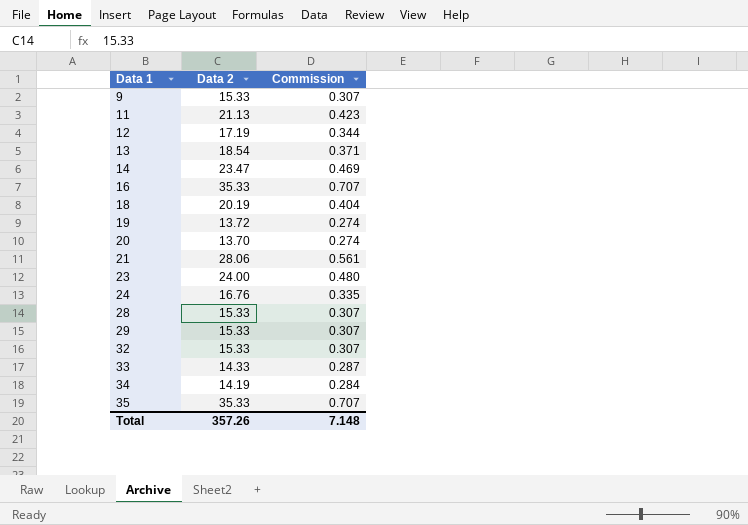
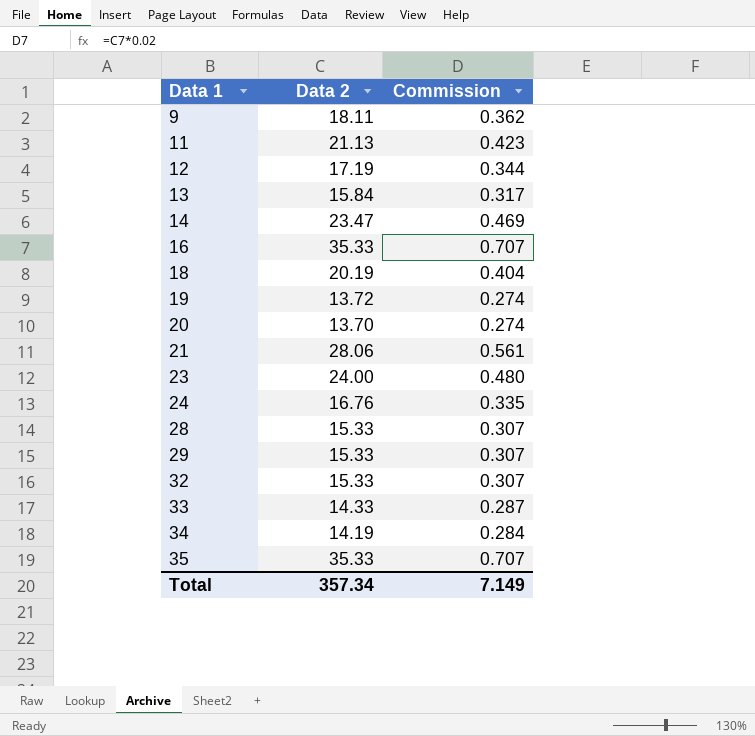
9 | Data 2: 15.33 -> 18.11
9 | Commission: 0.307 -> 0.362
13 | Data 2: 18.54 -> 15.84
13 | Commission: 0.371 -> 0.317
Total | Data 2: 357.26 -> 357.34
Total | Commission: 7.148 -> 7.149

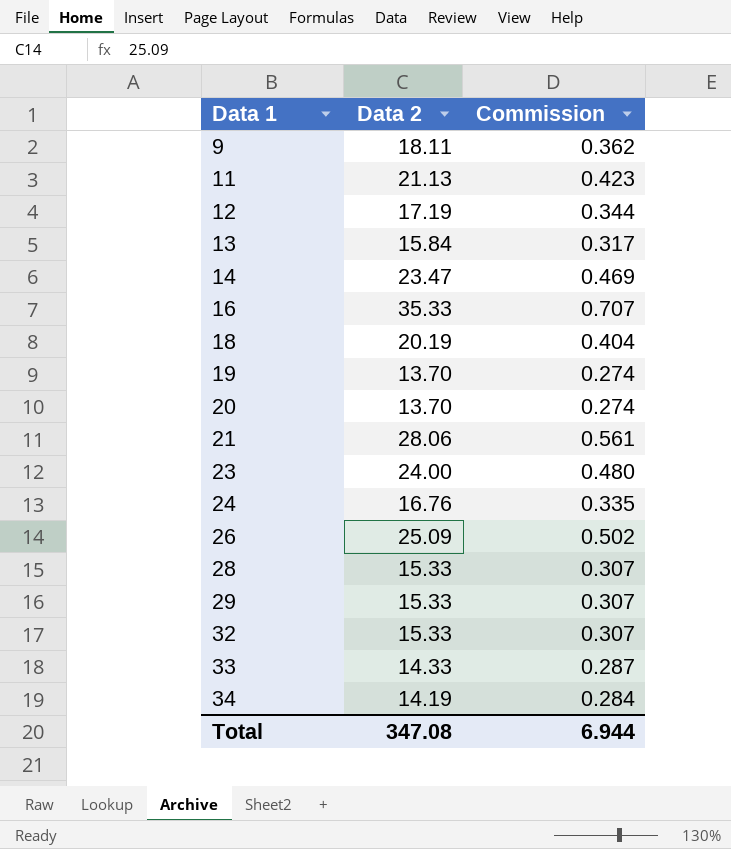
row 35: 35.33 | 0.707 -> none
19 | Data 2: 13.72 -> 13.70
row 26: none -> 25.09 | 0.502
Total | Data 2: 357.34 -> 347.08
Total | Commission: 7.149 -> 6.944

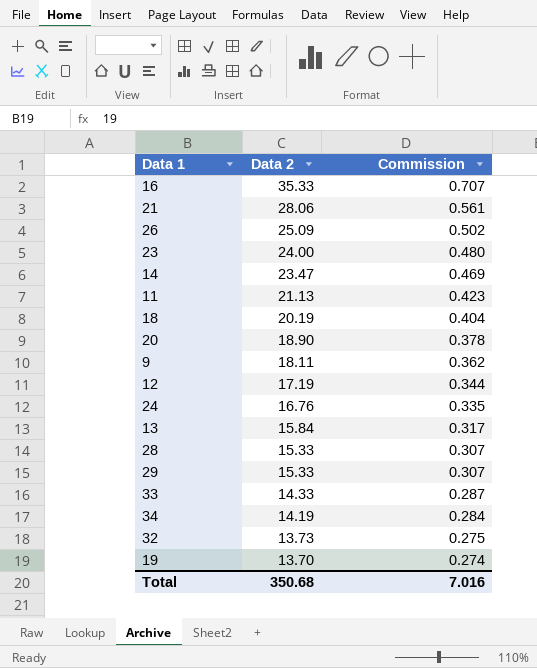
row order: Data 1 ascending -> Data 2 descending
20 | Data 2: 13.70 -> 18.90
20 | Commission: 0.274 -> 0.378
32 | Data 2: 15.33 -> 13.73
32 | Commission: 0.307 -> 0.275
Total | Data 2: 347.08 -> 350.68
Total | Commission: 6.944 -> 7.016

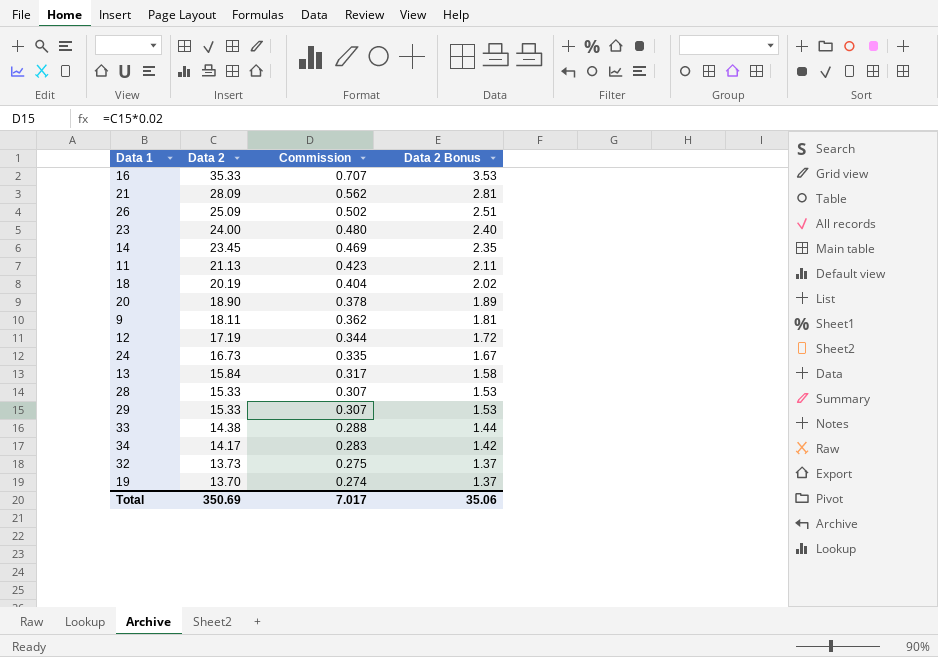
column Data 2 Bonus | formula: none -> [Data 2] * 0.1
21 | Data 2: 28.06 -> 28.09
21 | Commission: 0.561 -> 0.562
14 | Data 2: 23.47 -> 23.45
24 | Data 2: 16.76 -> 16.73
33 | Data 2: 14.33 -> 14.38
33 | Commission: 0.287 -> 0.288
34 | Data 2: 14.19 -> 14.17
34 | Commission: 0.284 -> 0.283
Total | Data 2: 350.68 -> 350.69
Total | Commission: 7.016 -> 7.017

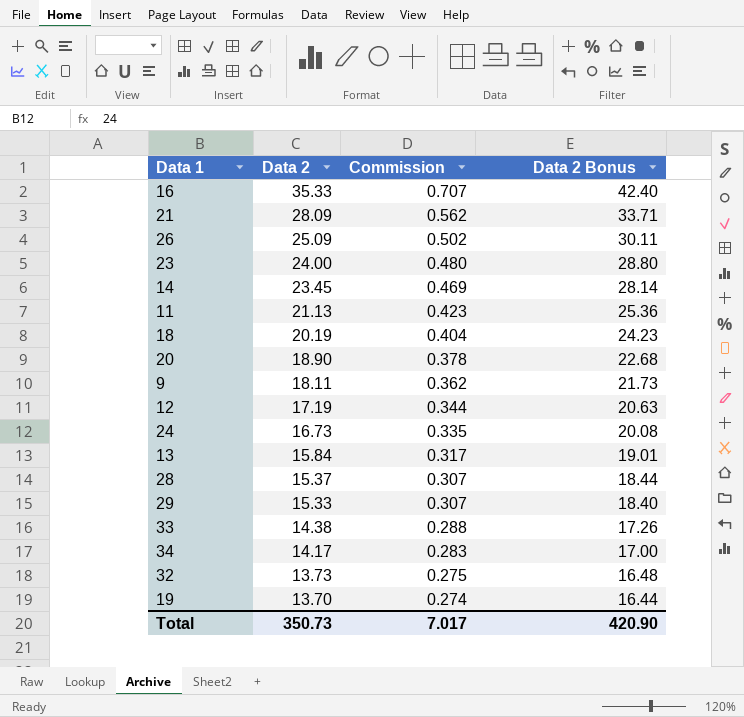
column Data 2 Bonus | formula: [Data 2] * 0.1 -> [Data 2] * 1.2
28 | Data 2: 15.33 -> 15.37
Total | Data 2: 350.69 -> 350.73
Total | Data 2 Bonus: 35.06 -> 420.90

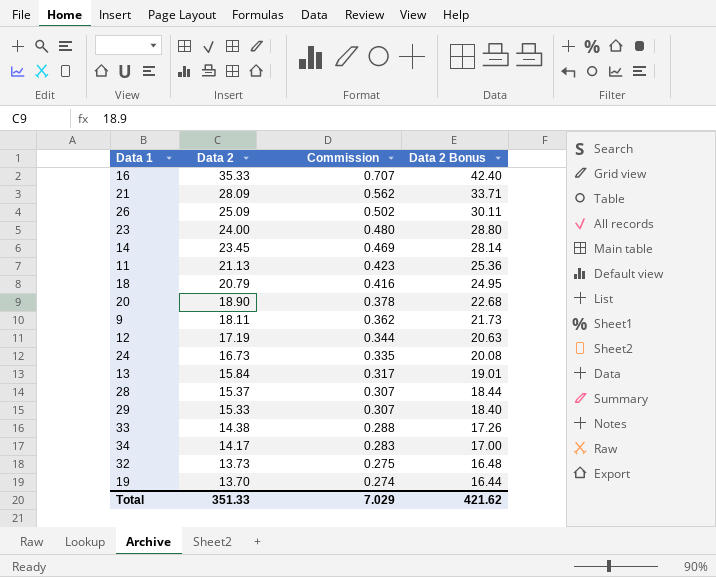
18 | Data 2: 20.19 -> 20.79
18 | Commission: 0.404 -> 0.416
18 | Data 2 Bonus: 24.23 -> 24.95
Total | Data 2: 350.73 -> 351.33
Total | Commission: 7.017 -> 7.029
Total | Data 2 Bonus: 420.90 -> 421.62

